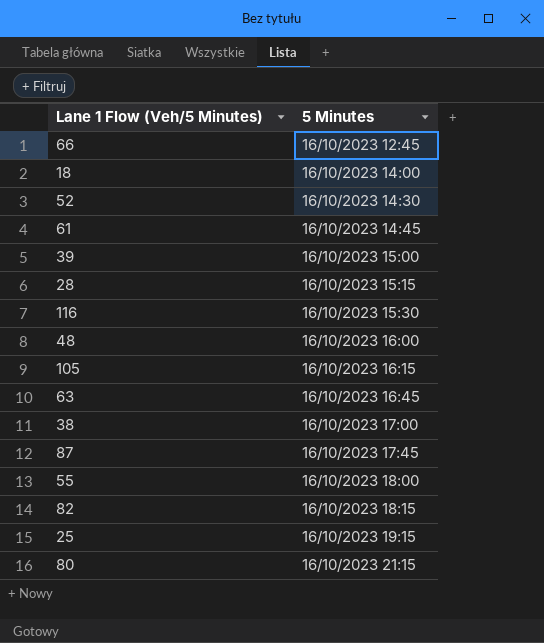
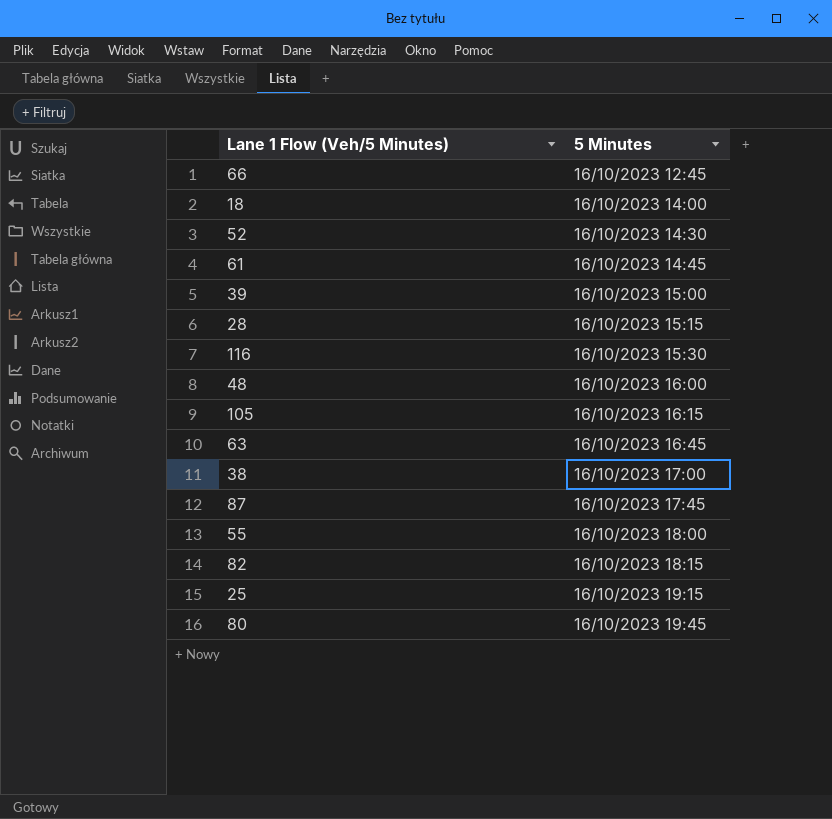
80 | 5 Minutes: 16/10/2023 21:15 -> 16/10/2023 19:45

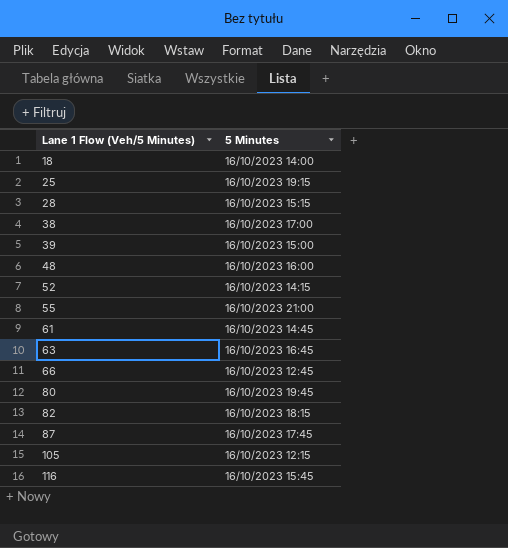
row order: 5 Minutes ascending -> Lane 1 Flow (Veh/5 Minutes) ascending
52 | 5 Minutes: 16/10/2023 14:30 -> 16/10/2023 14:15
55 | 5 Minutes: 16/10/2023 18:00 -> 16/10/2023 21:00
105 | 5 Minutes: 16/10/2023 16:15 -> 16/10/2023 12:15
116 | 5 Minutes: 16/10/2023 15:30 -> 16/10/2023 15:45

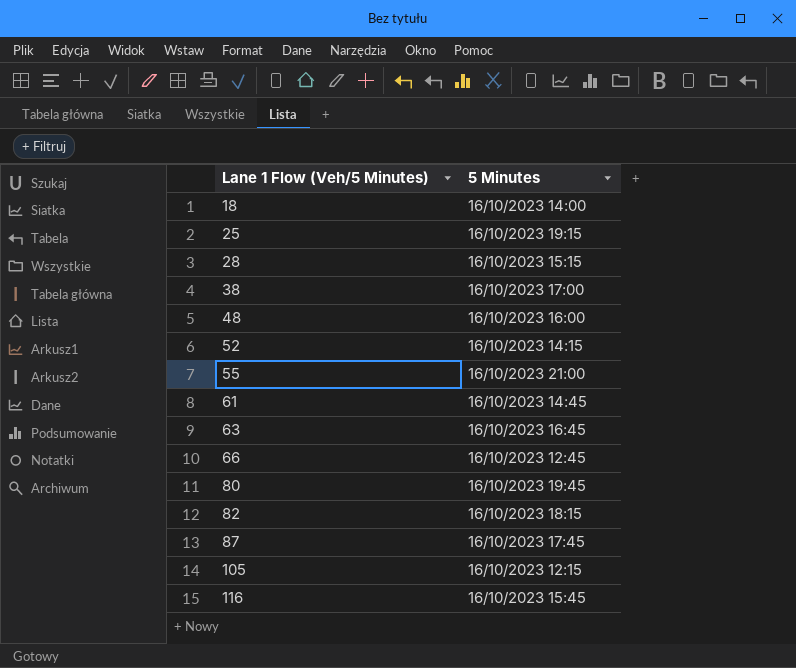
row 39: 16/10/2023 15:00 -> none

